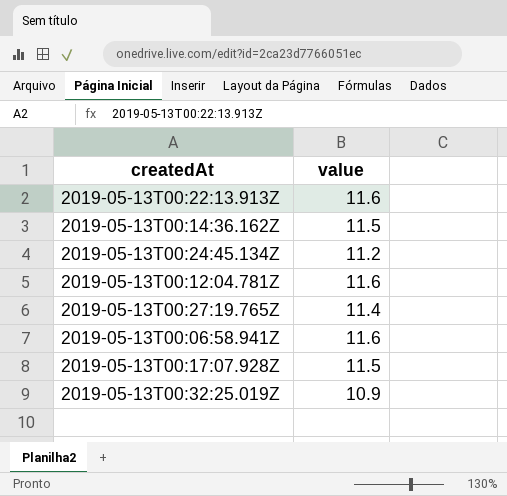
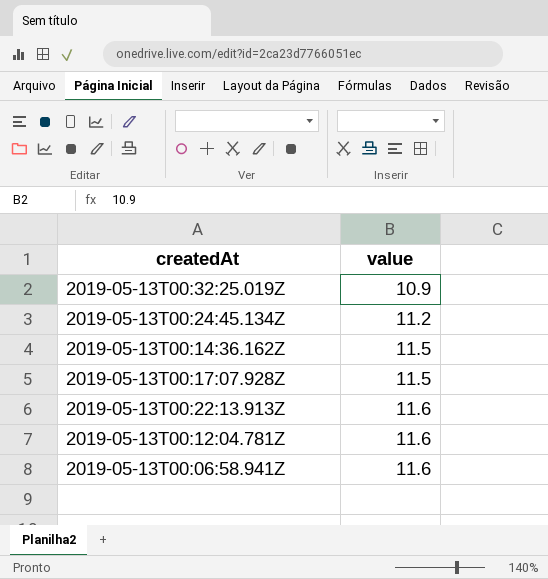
row order: none -> value ascending
row 2019-05-13T00:27:19.765Z: 11.4 -> none

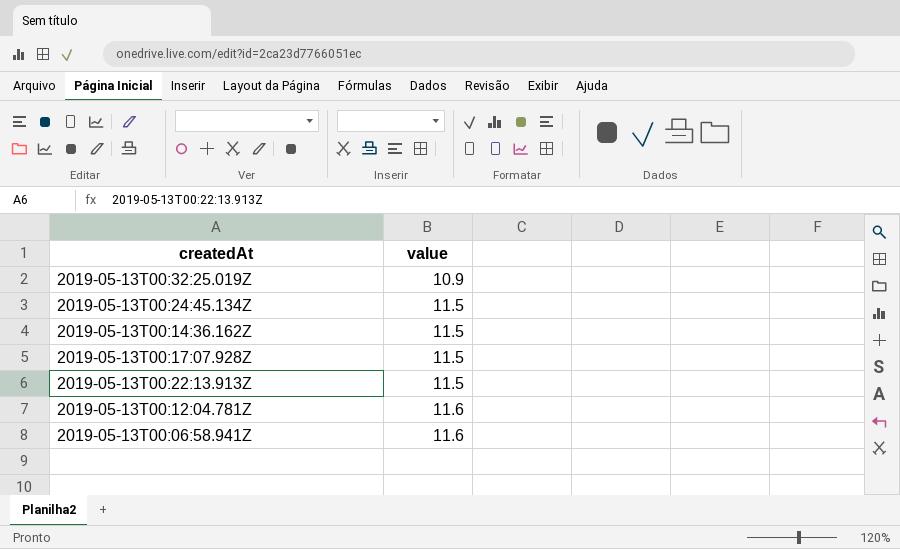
2019-05-13T00:24:45.134Z | value: 11.2 -> 11.5
2019-05-13T00:22:13.913Z | value: 11.6 -> 11.5

